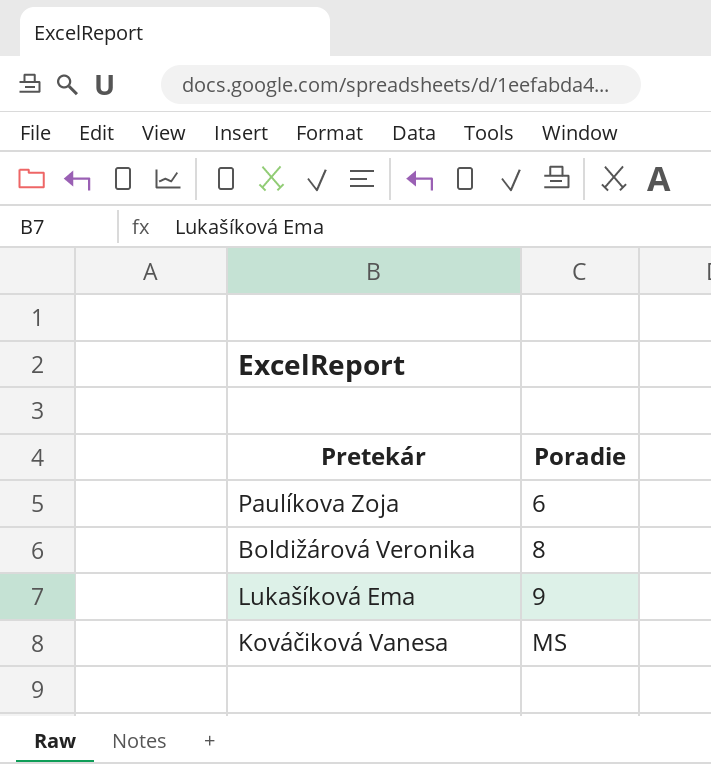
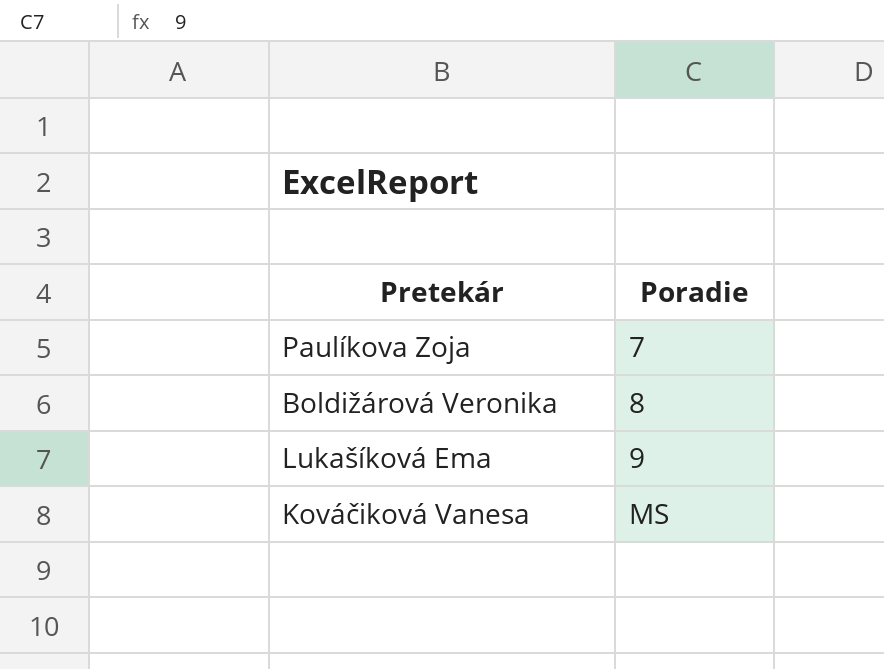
Paulíkova Zoja | Poradie: 6 -> 7

